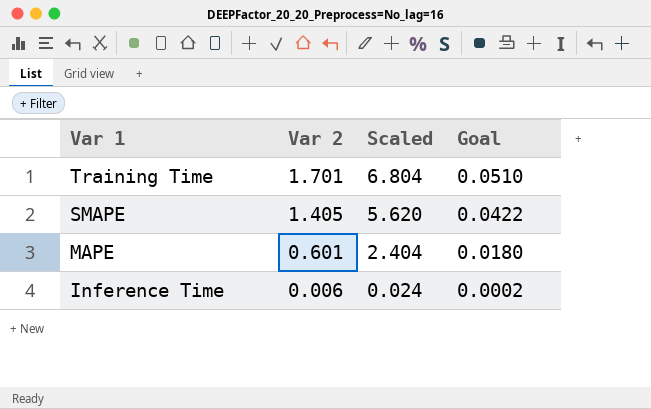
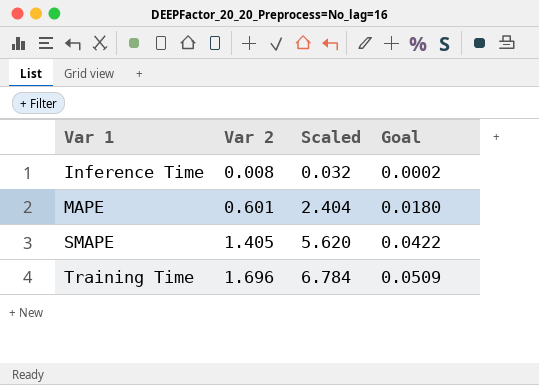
row order: Var 1 descending -> Var 1 ascending
Inference Time | Var 2: 0.006 -> 0.008
Inference Time | Scaled: 0.024 -> 0.032
Training Time | Var 2: 1.701 -> 1.696
Training Time | Scaled: 6.804 -> 6.784
Training Time | Goal: 0.0510 -> 0.0509

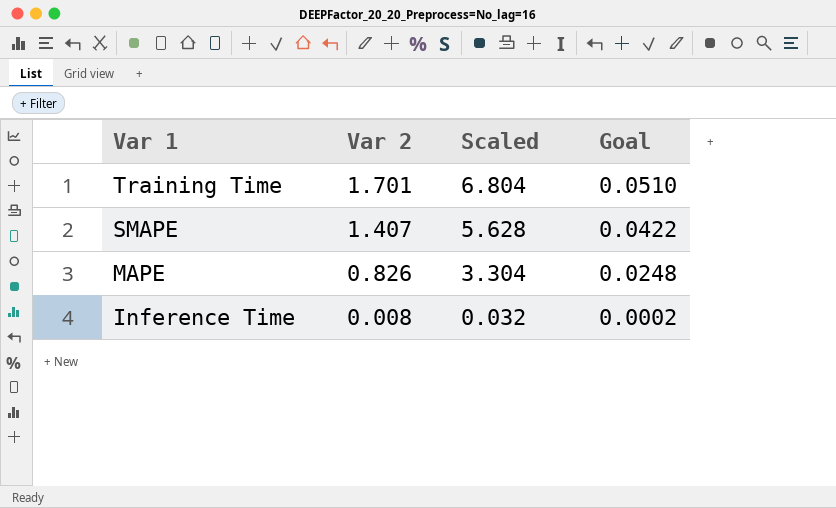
row order: Var 1 ascending -> Var 1 descending
Training Time | Var 2: 1.696 -> 1.701
Training Time | Scaled: 6.784 -> 6.804
Training Time | Goal: 0.0509 -> 0.0510
SMAPE | Var 2: 1.405 -> 1.407
SMAPE | Scaled: 5.620 -> 5.628
MAPE | Var 2: 0.601 -> 0.826
MAPE | Scaled: 2.404 -> 3.304
MAPE | Goal: 0.0180 -> 0.0248

